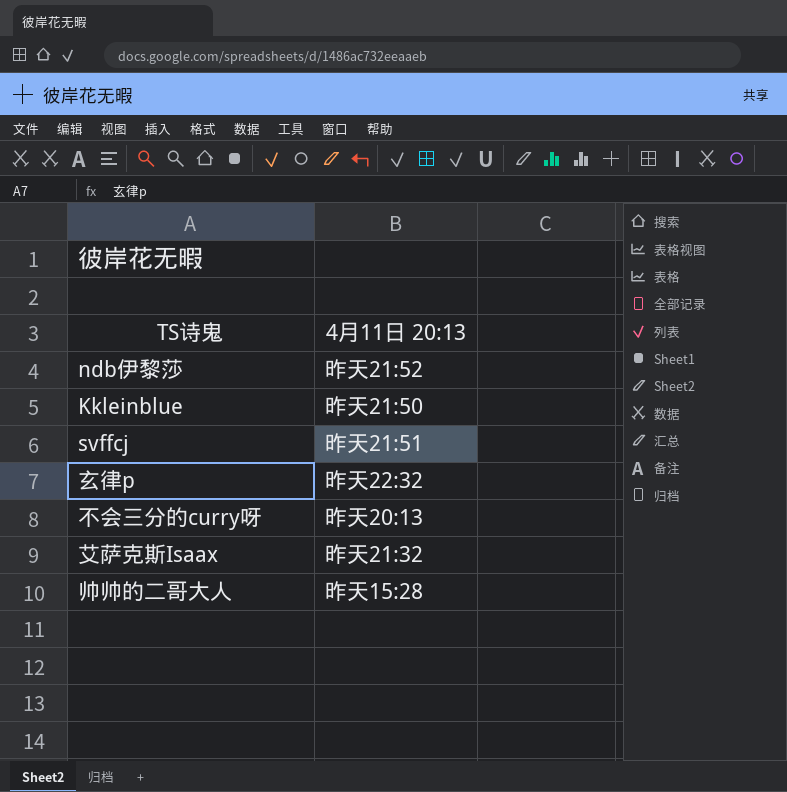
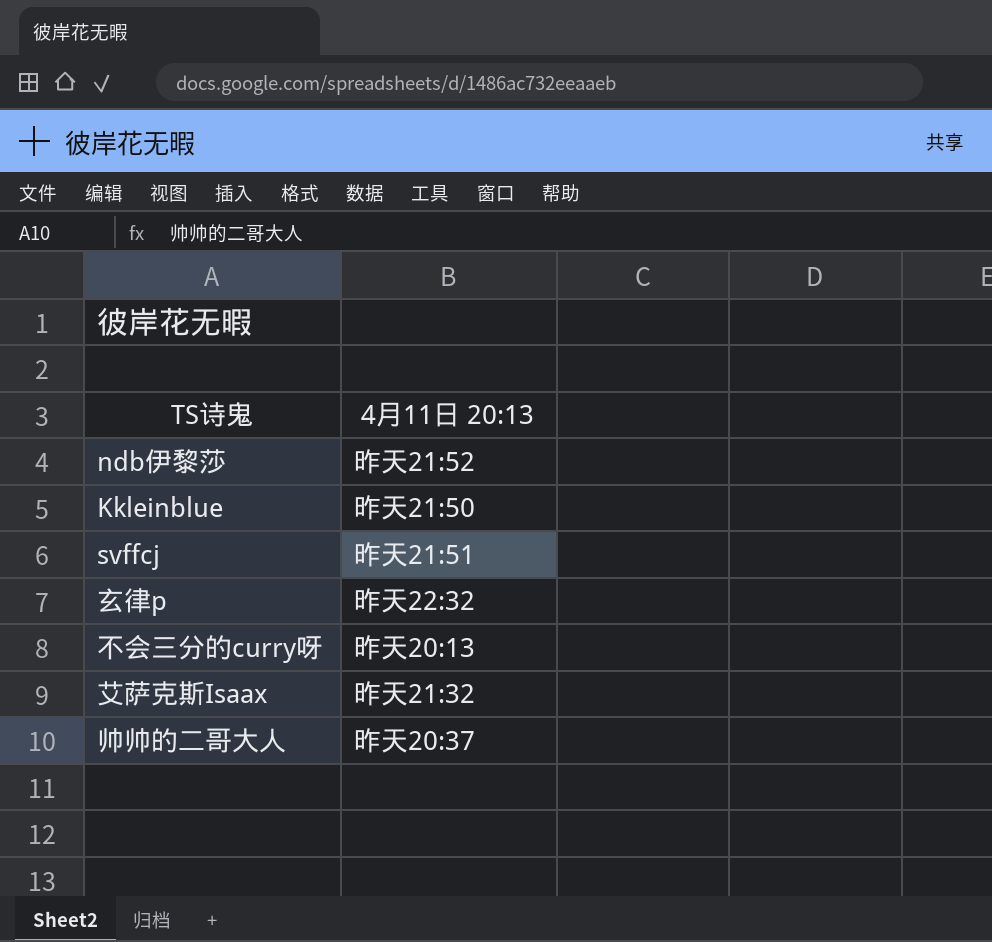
帅帅的二哥大人 | 4月11日 20:13: 昨天15:28 -> 昨天20:37

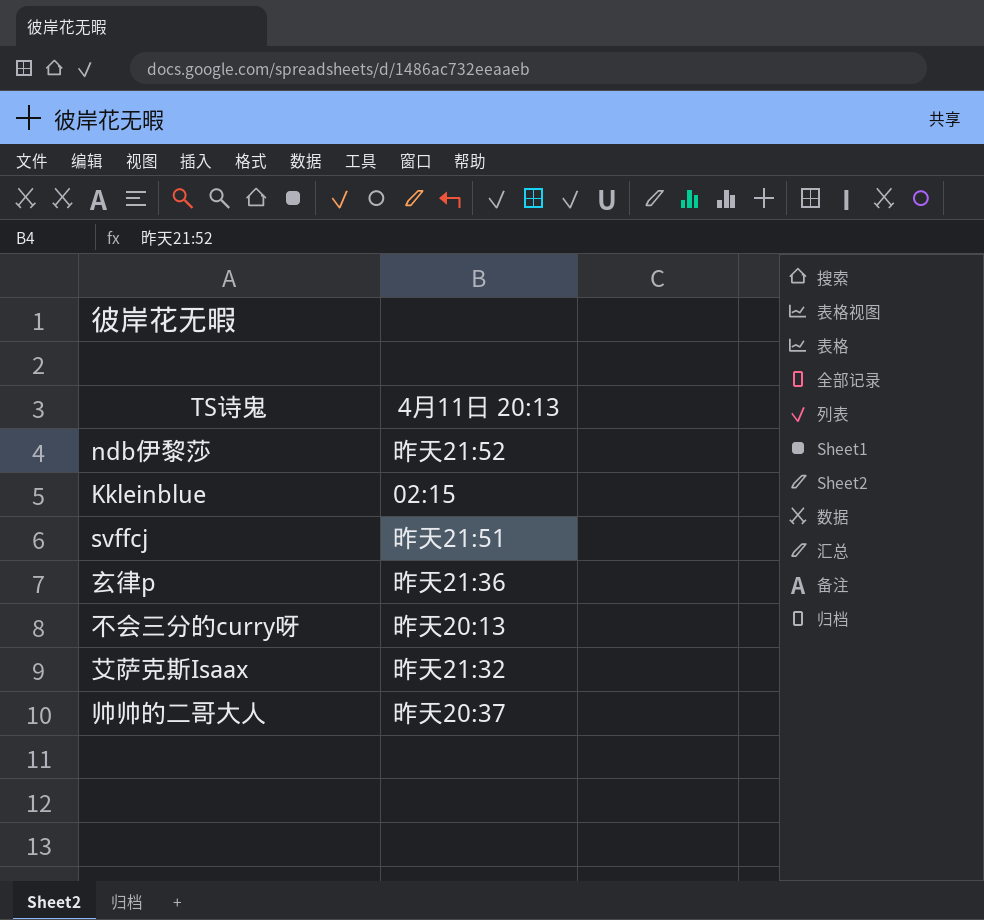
Kkleinblue | 4月11日 20:13: 昨天21:50 -> 02:15
玄律p | 4月11日 20:13: 昨天22:32 -> 昨天21:36

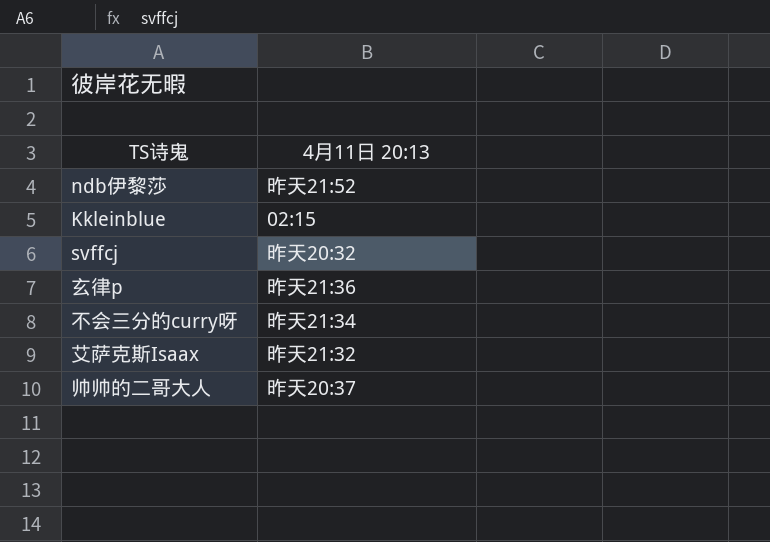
svffcj | 4月11日 20:13: 昨天21:51 -> 昨天20:32
不会三分的curry呀 | 4月11日 20:13: 昨天20:13 -> 昨天21:34

